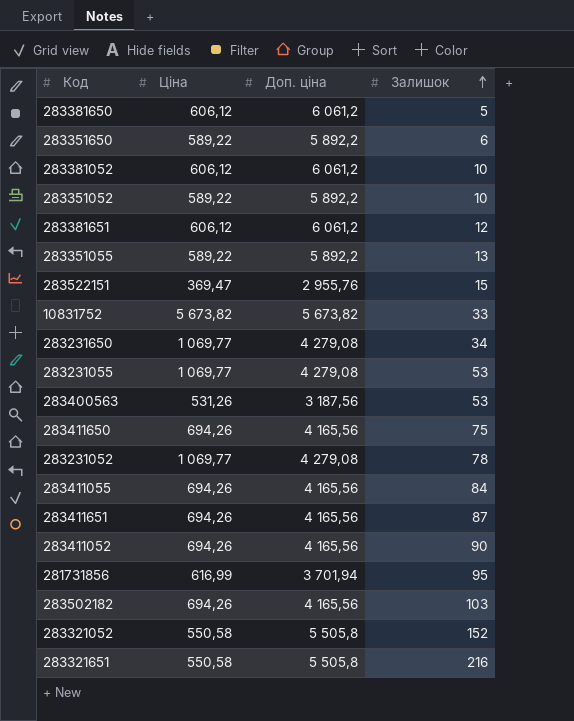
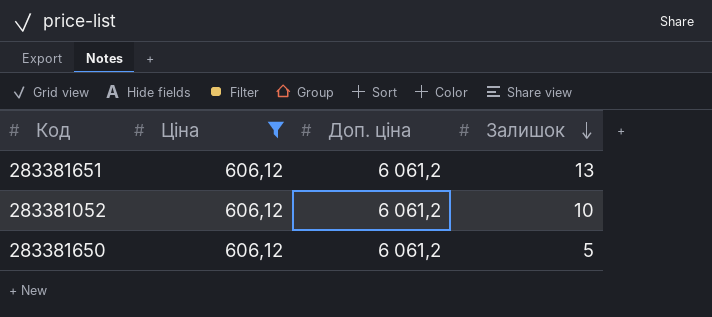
filter: none -> Ціна = 606,12
row order: Залишок ascending -> Залишок descending
283381651 | Залишок: 12 -> 13

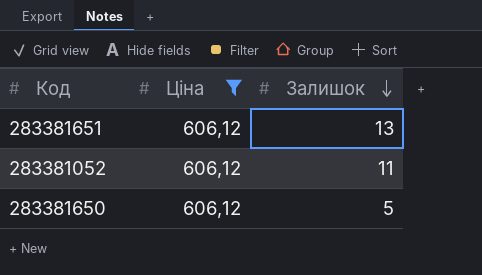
column Доп. ціна | position: 3 -> none
283381052 | Залишок: 10 -> 11

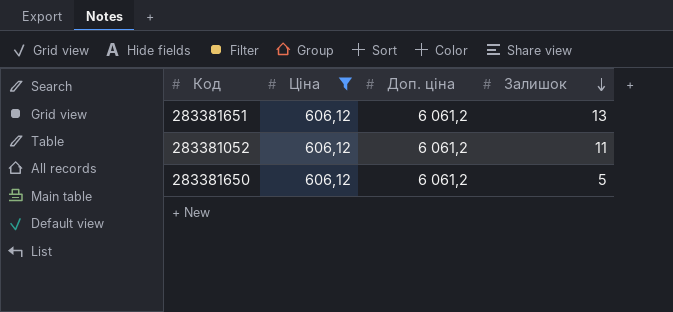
column Доп. ціна | position: none -> 3

